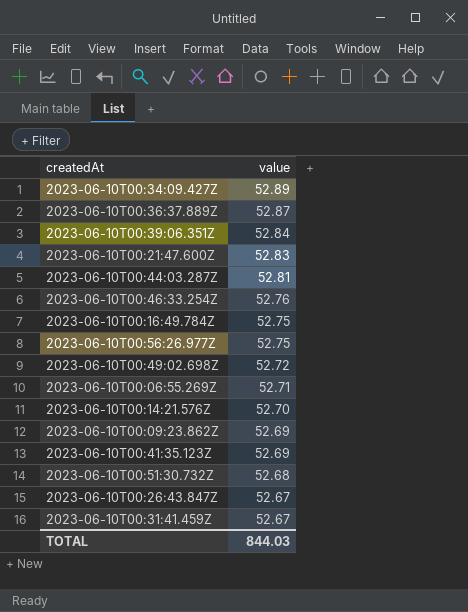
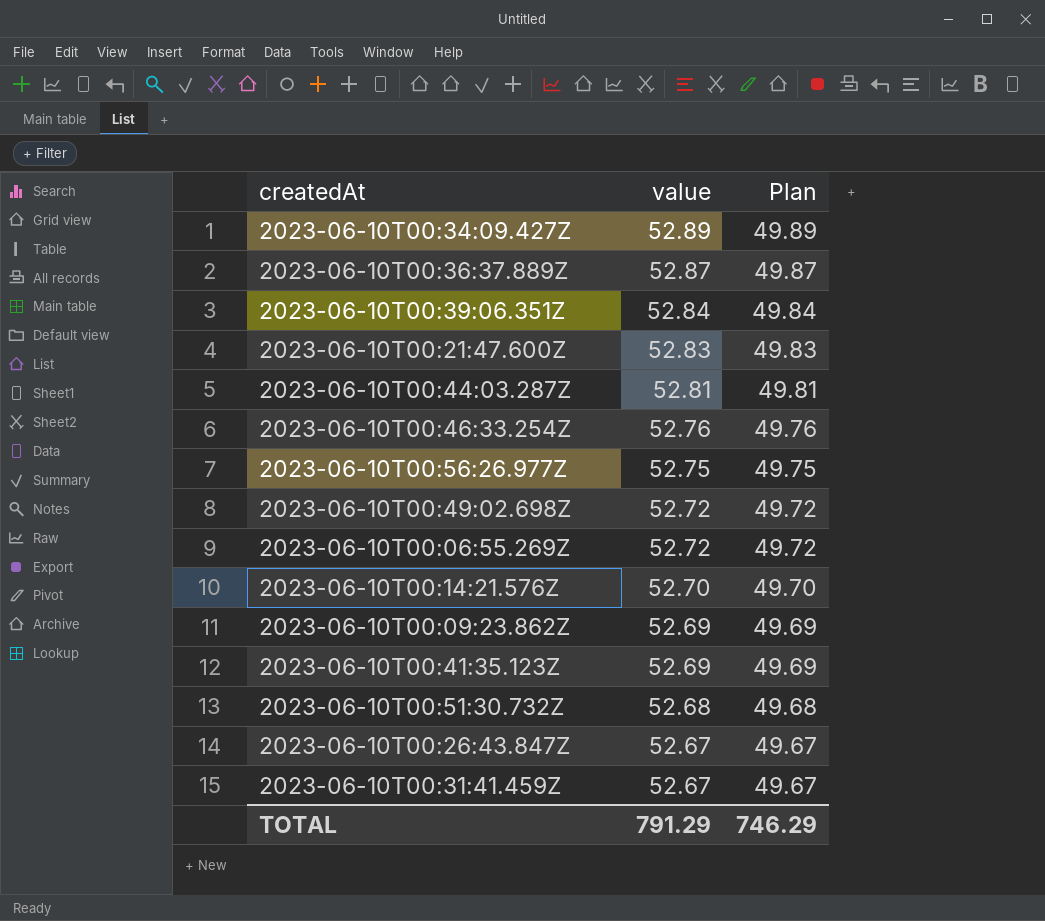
column Plan | formula: none -> [value] - 3
row 2023-06-10T00:16:49.784Z: 52.75 -> none
2023-06-10T00:06:55.269Z | value: 52.71 -> 52.72
TOTAL | value: 844.03 -> 791.29

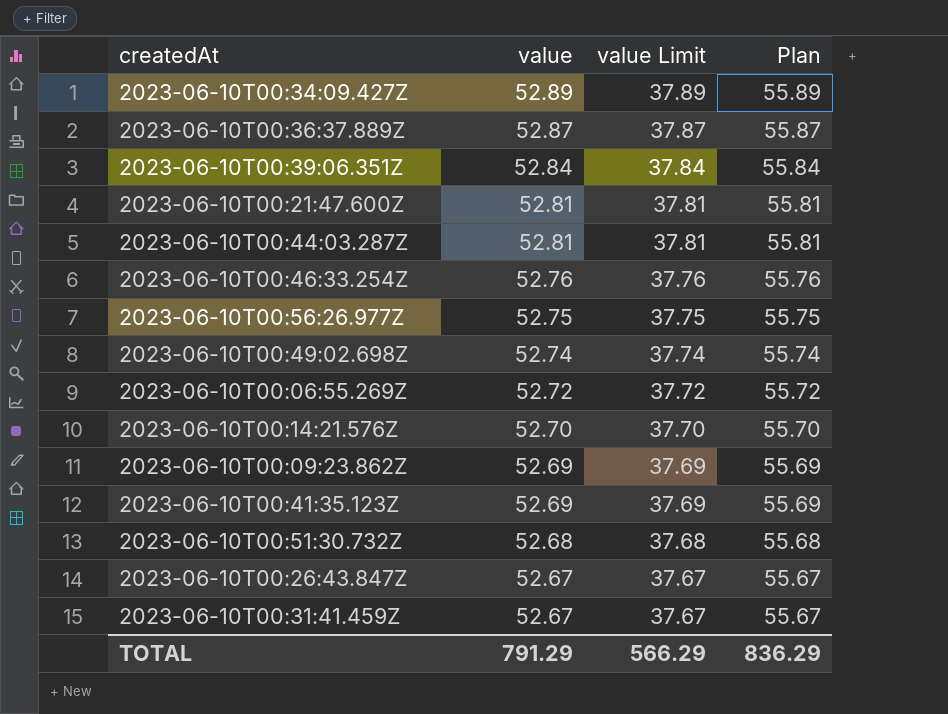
column value Limit | formula: none -> [value] - 15
column Plan | formula: [value] - 3 -> [value] + 3
2023-06-10T00:21:47.600Z | value: 52.83 -> 52.81
2023-06-10T00:49:02.698Z | value: 52.72 -> 52.74
TOTAL | Plan: 746.29 -> 836.29

